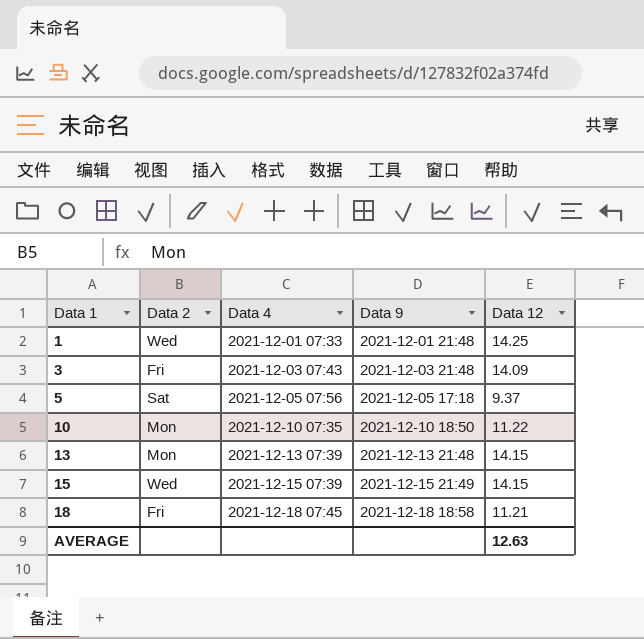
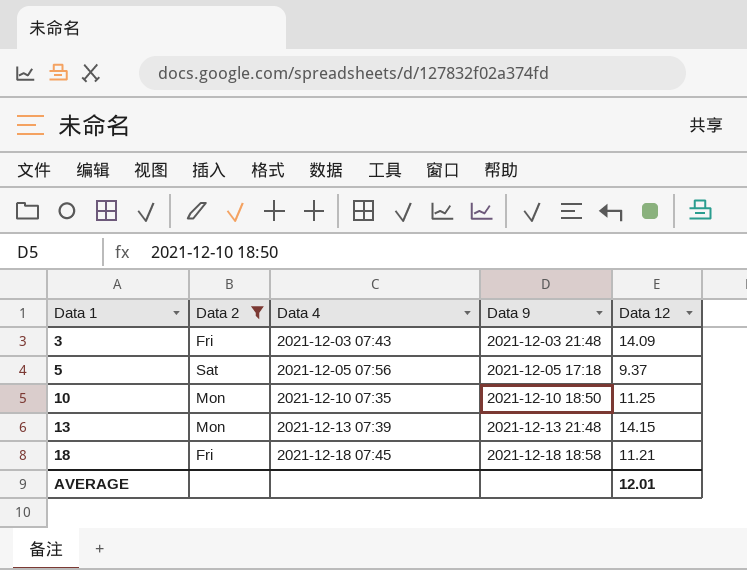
filter: none -> Data 2 != Wed
10 | Data 12: 11.22 -> 11.25
AVERAGE | Data 12: 12.63 -> 12.01

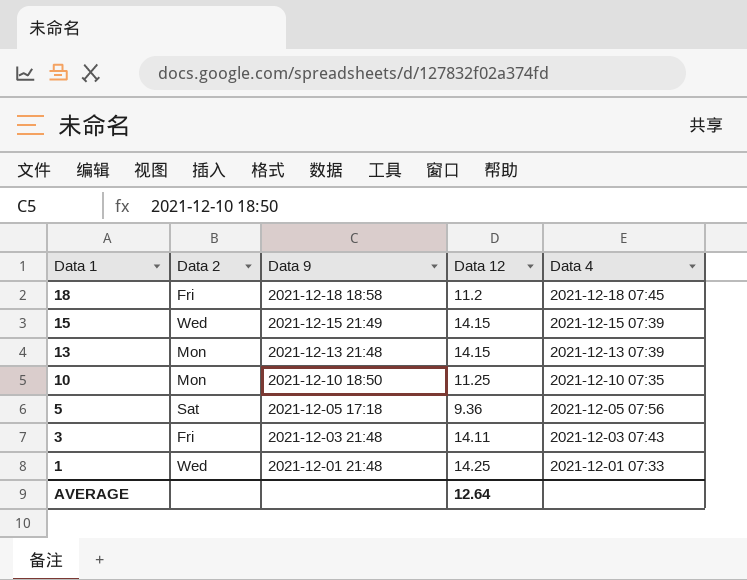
filter: Data 2 != Wed -> none
row order: Data 1 ascending -> Data 1 descending
column Data 4 | position: 3 -> 5
18 | Data 12: 11.21 -> 11.2
5 | Data 12: 9.37 -> 9.36
3 | Data 12: 14.09 -> 14.11
AVERAGE | Data 12: 12.01 -> 12.64

